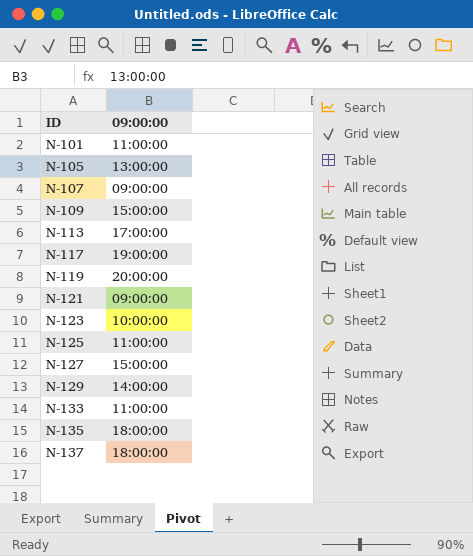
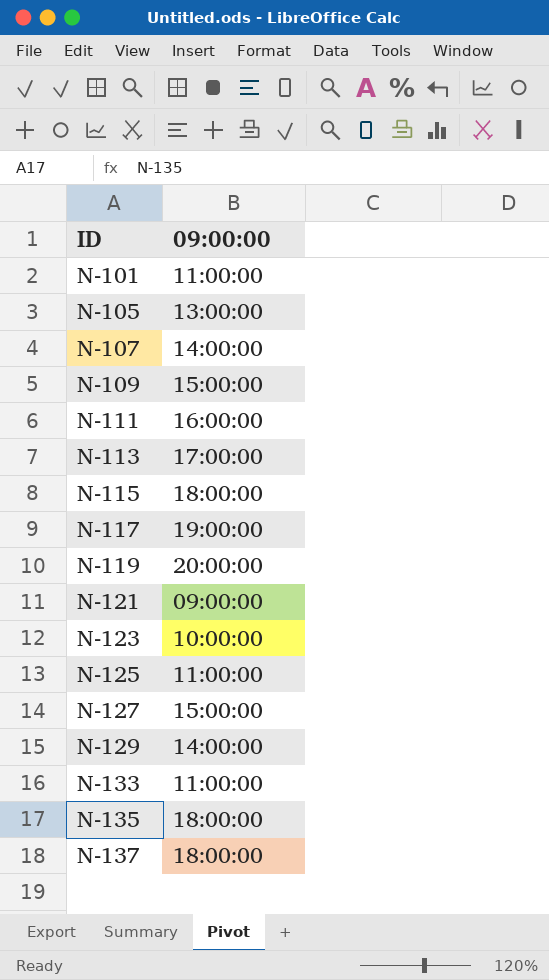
N-107 | 09:00:00: 09:00:00 -> 14:00:00
row N-111: none -> 16:00:00
row N-115: none -> 18:00:00

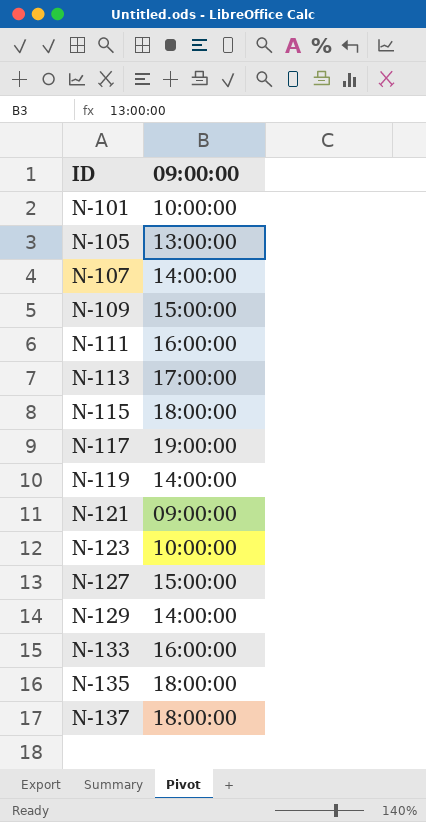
row N-125: 11:00:00 -> none
N-101 | 09:00:00: 11:00:00 -> 10:00:00
N-119 | 09:00:00: 20:00:00 -> 14:00:00
N-133 | 09:00:00: 11:00:00 -> 16:00:00

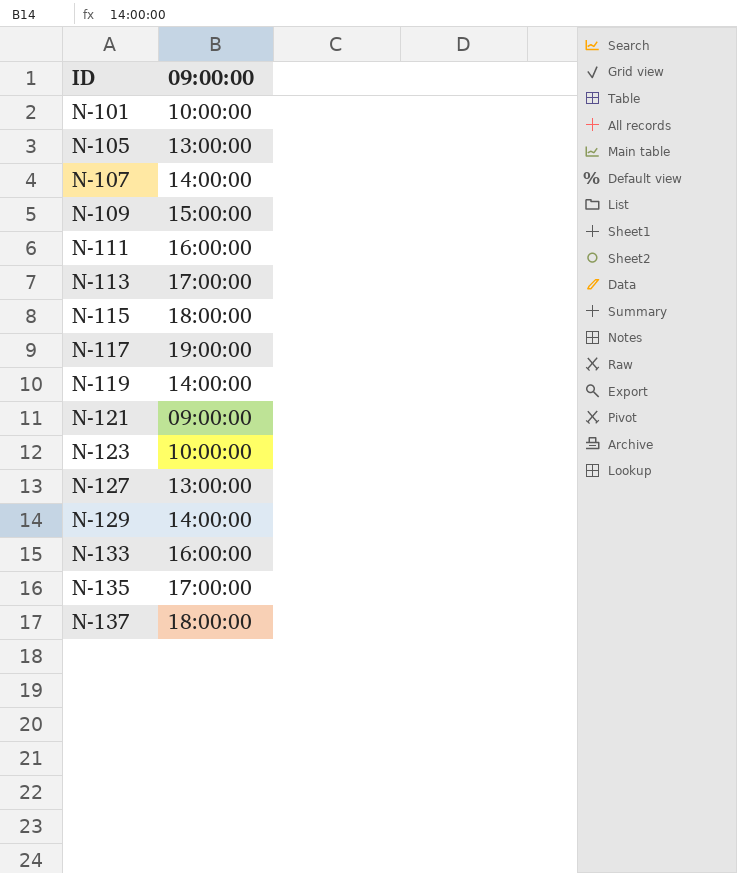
N-127 | 09:00:00: 15:00:00 -> 13:00:00
N-135 | 09:00:00: 18:00:00 -> 17:00:00

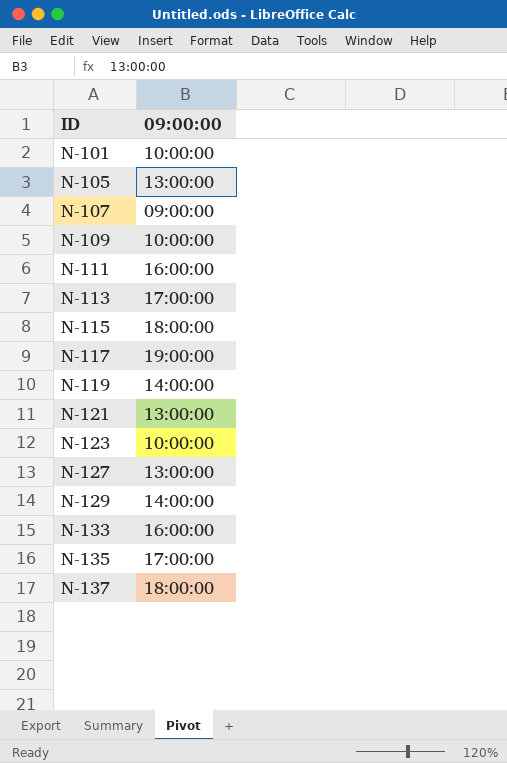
N-107 | 09:00:00: 14:00:00 -> 09:00:00
N-109 | 09:00:00: 15:00:00 -> 10:00:00
N-121 | 09:00:00: 09:00:00 -> 13:00:00

